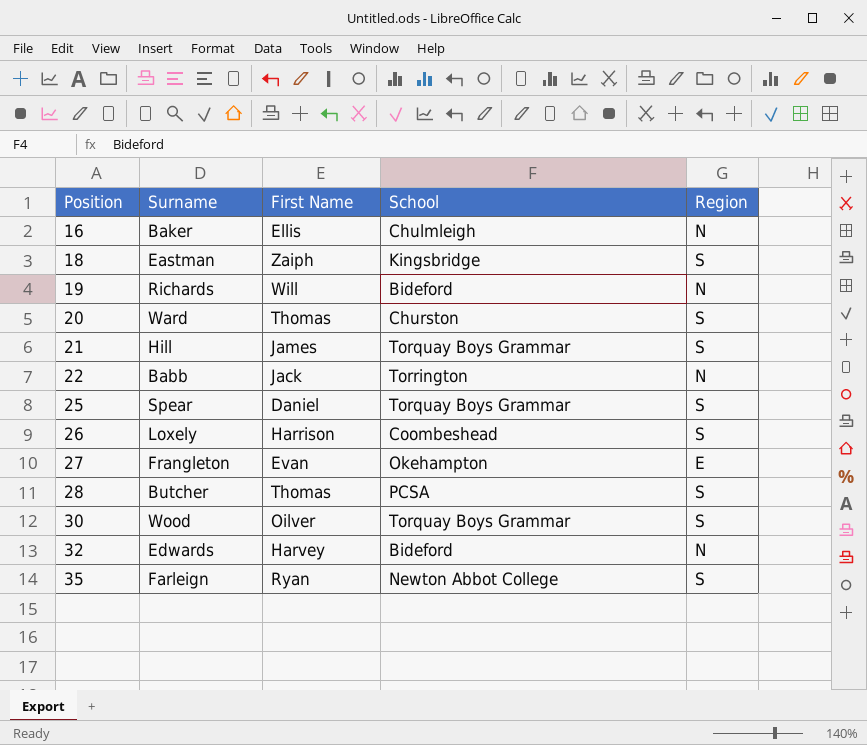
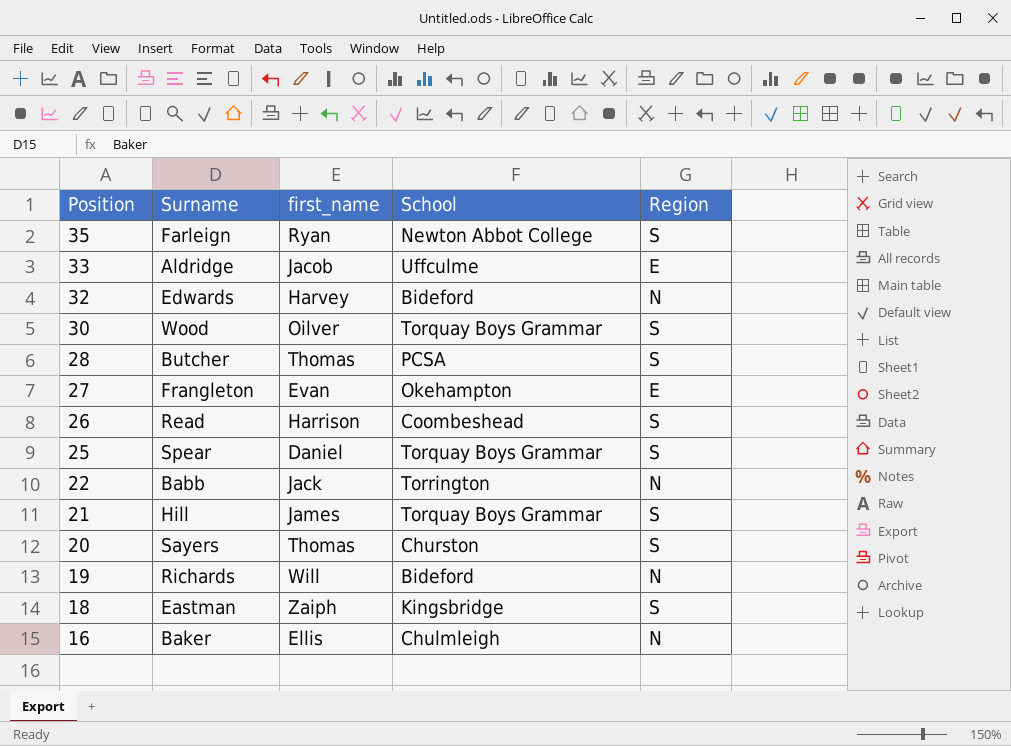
row order: Position ascending -> Position descending
column name: First Name -> first_name
row 33: none -> Aldridge | Jacob | Uffculme | E
26 | Surname: Loxely -> Read
20 | Surname: Ward -> Sayers

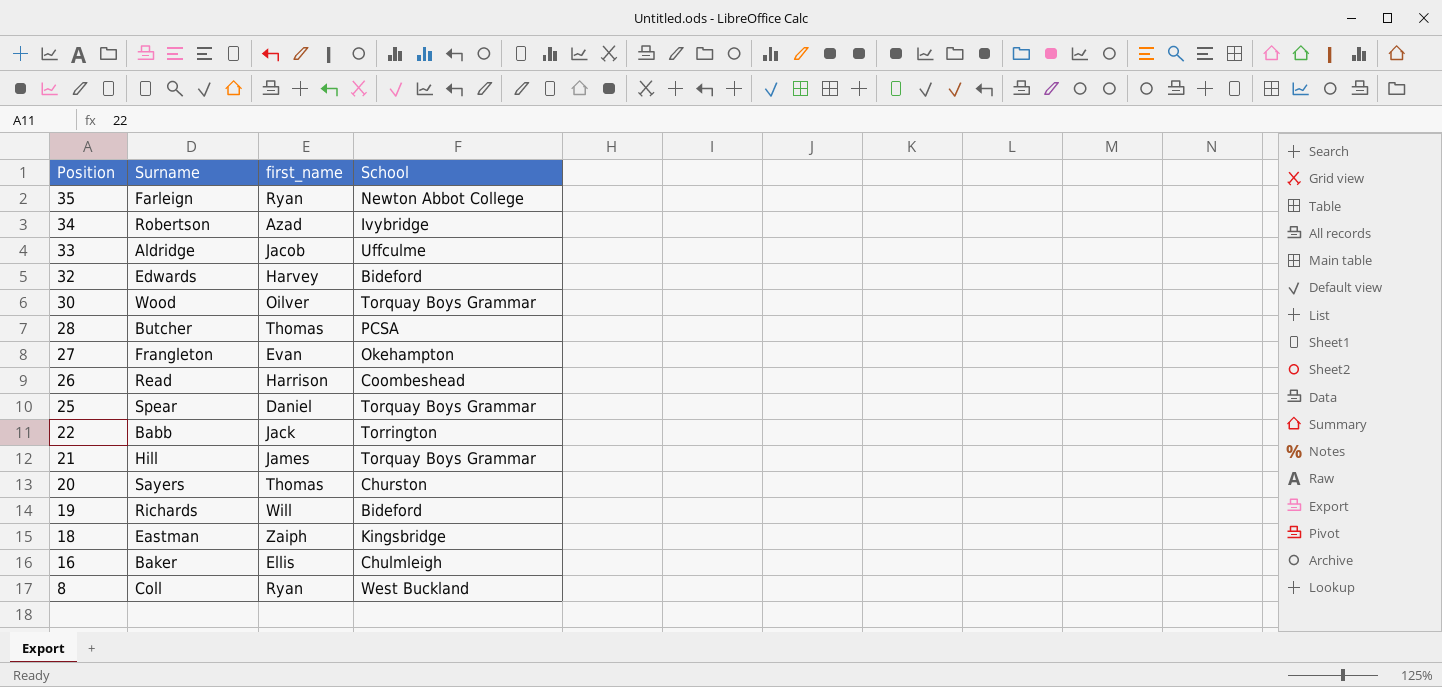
column Region | position: 5 -> none
row 34: none -> Robertson | Azad | Ivybridge
row 8: none -> Coll | Ryan | West Buckland

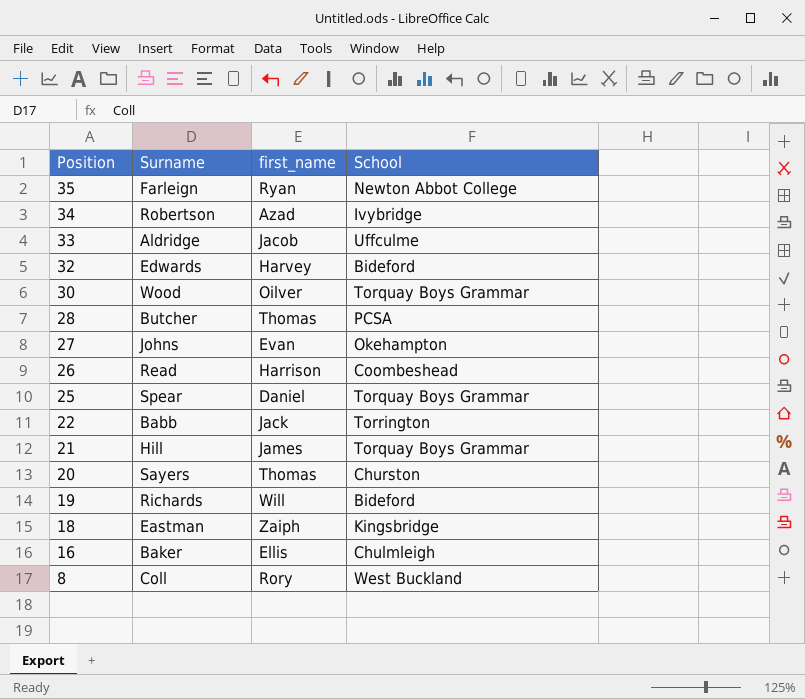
27 | Surname: Frangleton -> Johns
8 | first_name: Ryan -> Rory

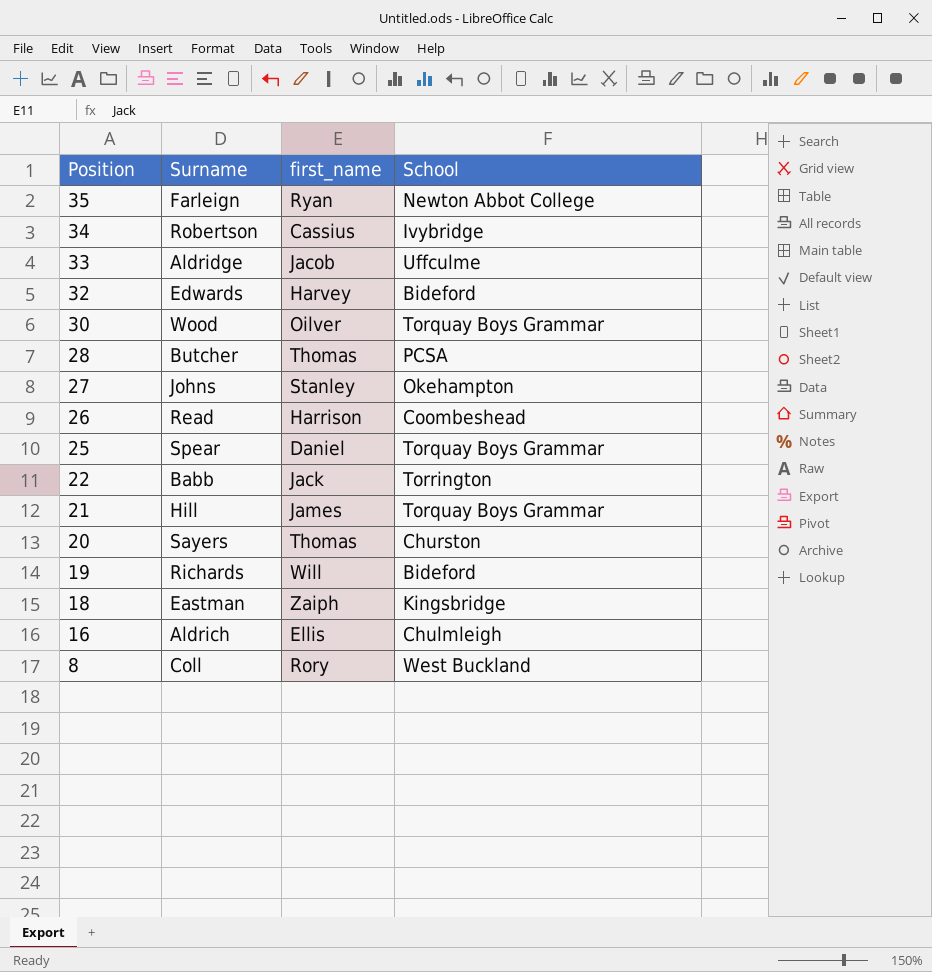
34 | first_name: Azad -> Cassius
27 | first_name: Evan -> Stanley
16 | Surname: Baker -> Aldrich

